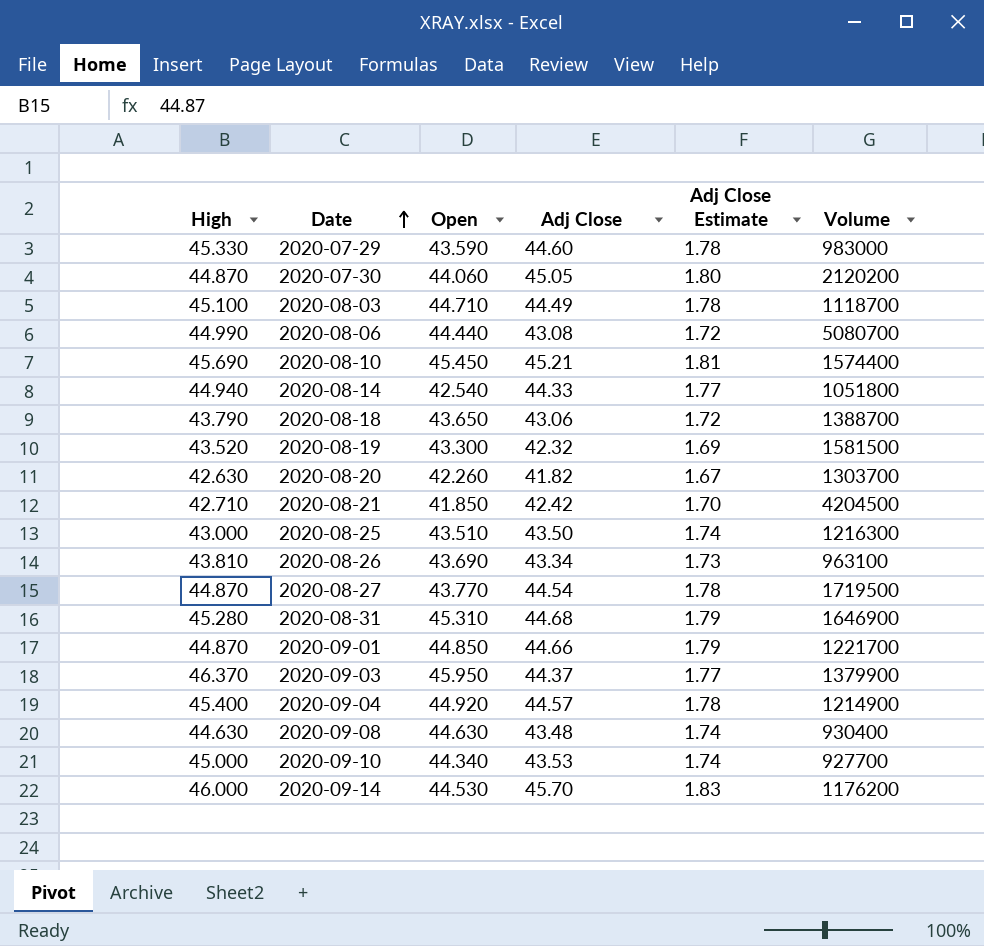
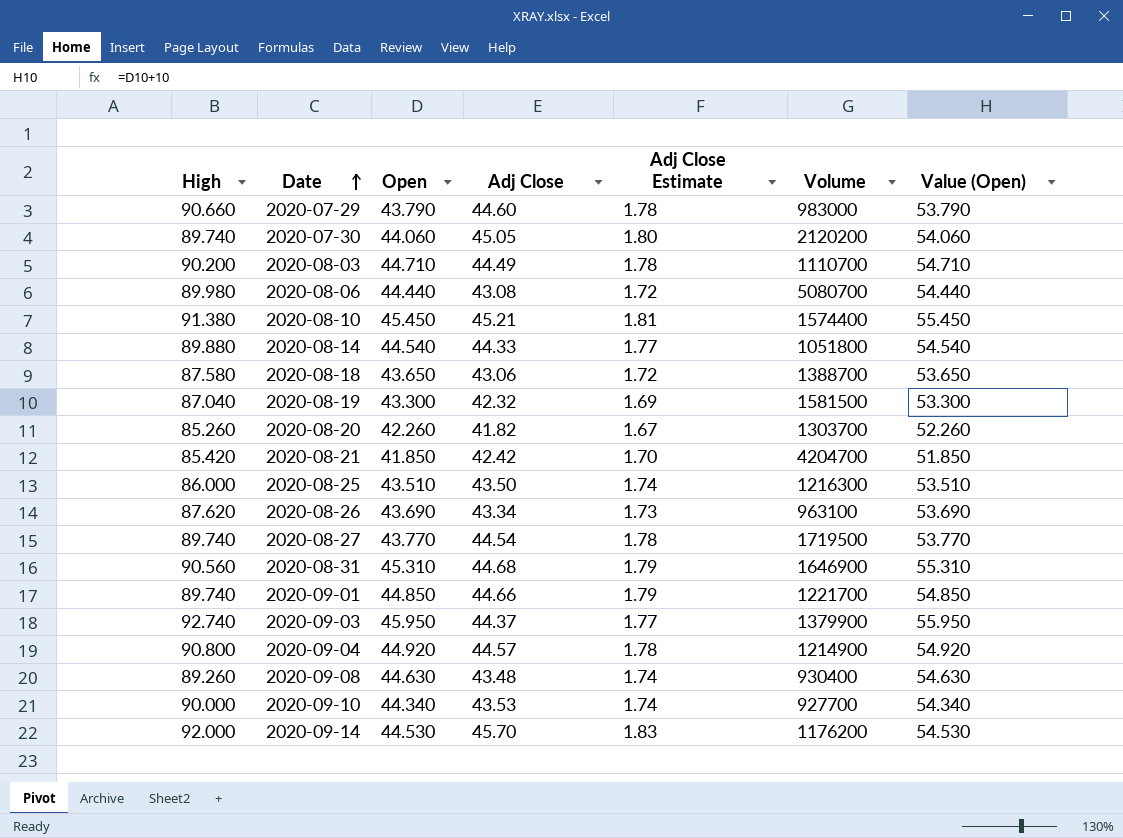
column Value (Open) | formula: none -> [Open] + 10
2020-07-29 | High: 45.330 -> 90.660
2020-07-29 | Open: 43.590 -> 43.790
2020-07-30 | High: 44.870 -> 89.740
2020-08-03 | High: 45.100 -> 90.200
2020-08-03 | Volume: 1118700 -> 1110700
2020-08-06 | High: 44.990 -> 89.980
2020-08-10 | High: 45.690 -> 91.380
2020-08-14 | High: 44.940 -> 89.880
2020-08-14 | Open: 42.540 -> 44.540
2020-08-18 | High: 43.790 -> 87.580
2020-08-19 | High: 43.520 -> 87.040
2020-08-20 | High: 42.630 -> 85.260
2020-08-21 | High: 42.710 -> 85.420
2020-08-21 | Volume: 4204500 -> 4204700
2020-08-25 | High: 43.000 -> 86.000
2020-08-26 | High: 43.810 -> 87.620
2020-08-27 | High: 44.870 -> 89.740
2020-08-31 | High: 45.280 -> 90.560
2020-09-01 | High: 44.870 -> 89.740
2020-09-03 | High: 46.370 -> 92.740
2020-09-04 | High: 45.400 -> 90.800
2020-09-08 | High: 44.630 -> 89.260
2020-09-10 | High: 45.000 -> 90.000
2020-09-14 | High: 46.000 -> 92.000

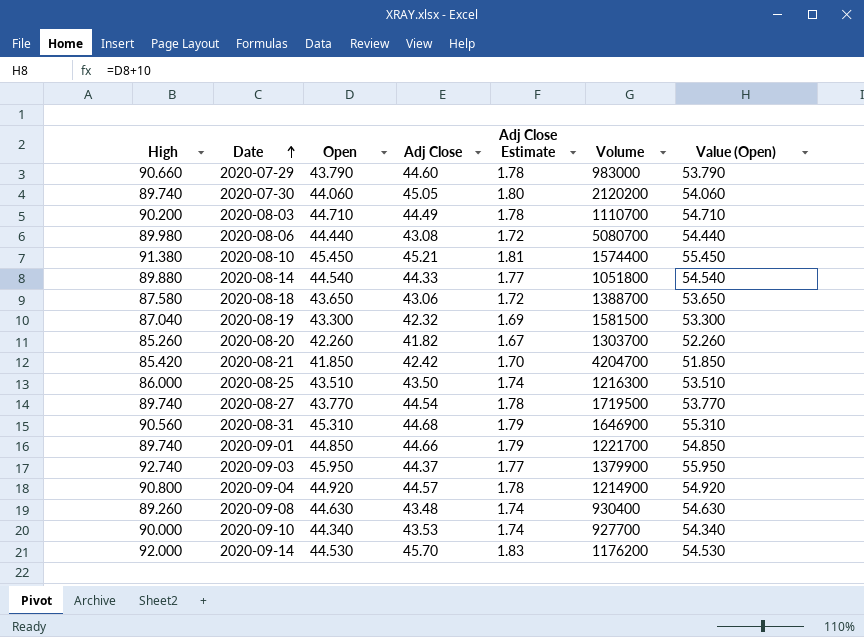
row 2020-08-26: 87.620 | 43.690 | 43.34 | 1.73 | 963100 | 53.690 -> none

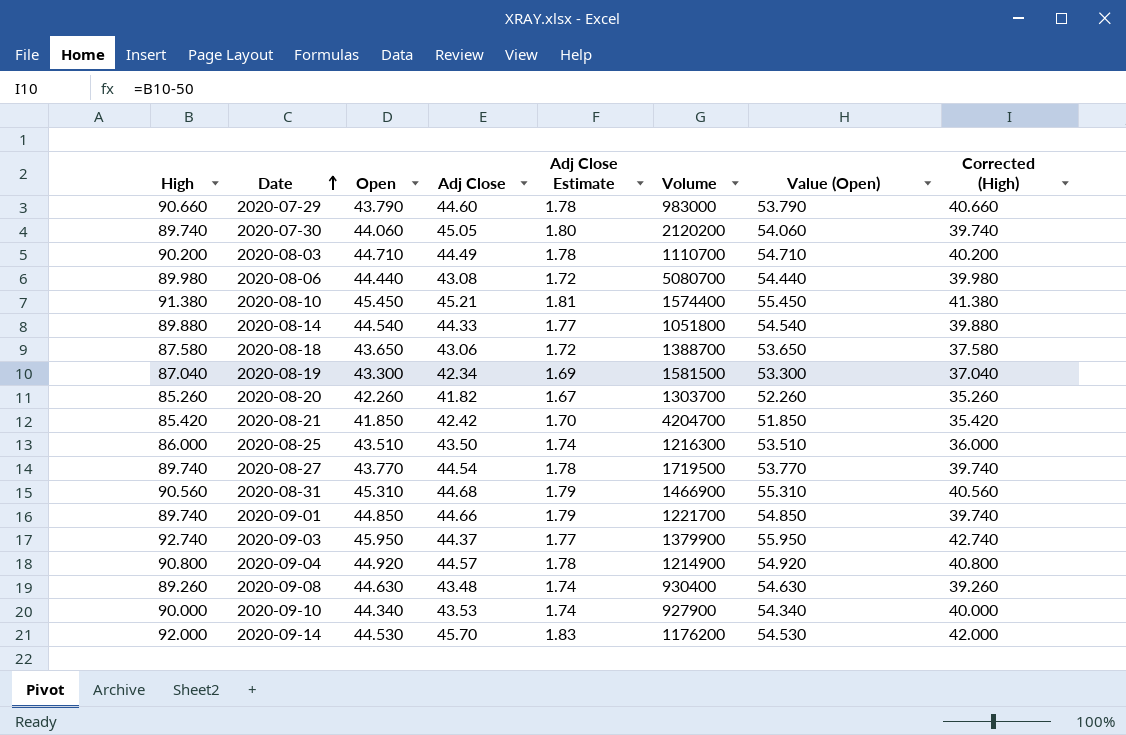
column Corrected (High) | formula: none -> [High] - 50
2020-08-19 | Adj Close: 42.32 -> 42.34
2020-08-31 | Volume: 1646900 -> 1466900
2020-09-10 | Volume: 927700 -> 927900

